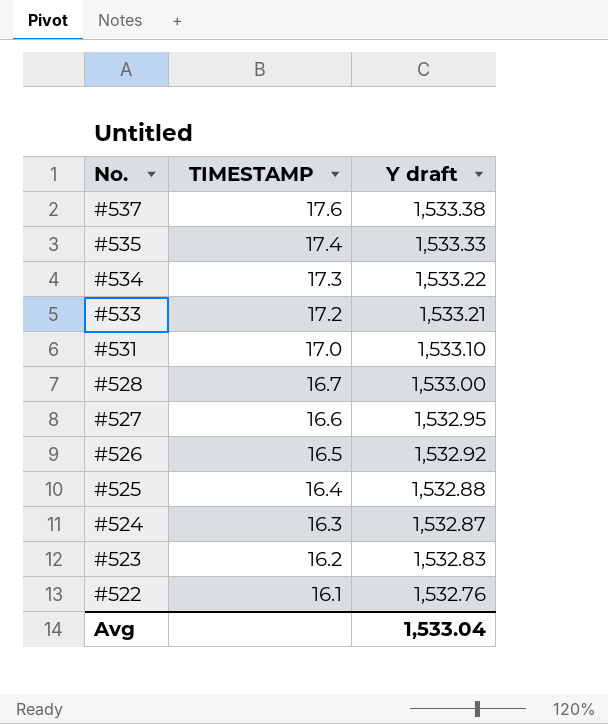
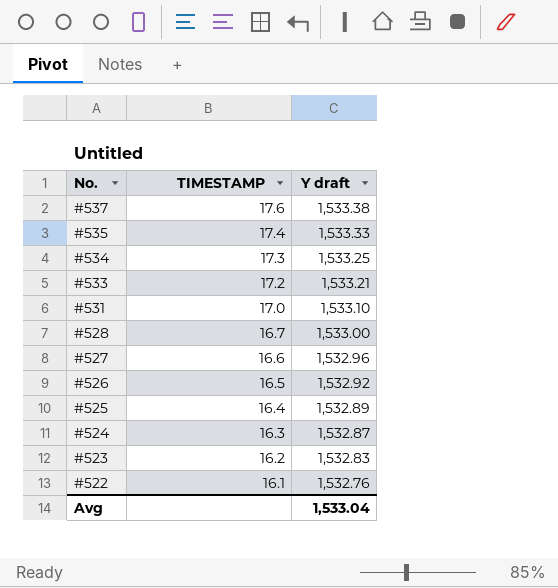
#534 | Y draft: 1,533.22 -> 1,533.25
#527 | Y draft: 1,532.95 -> 1,532.96
#525 | Y draft: 1,532.88 -> 1,532.89

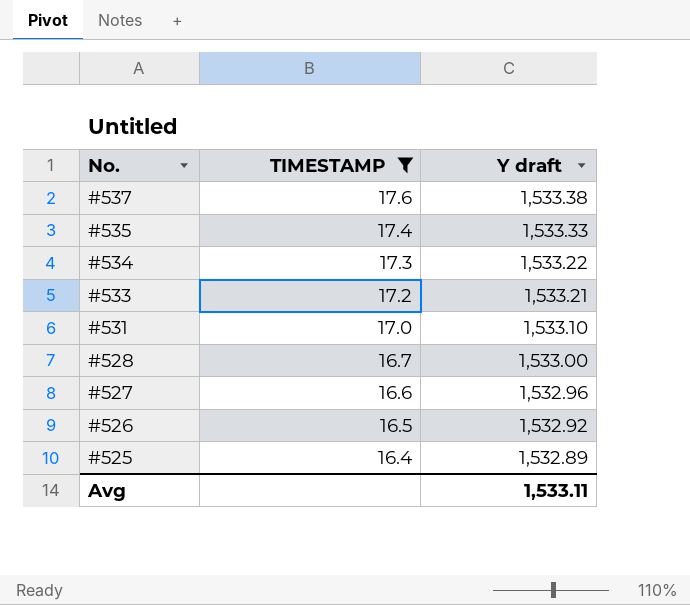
filter: none -> TIMESTAMP >= 16.4
#534 | Y draft: 1,533.25 -> 1,533.22
Avg | Y draft: 1,533.04 -> 1,533.11

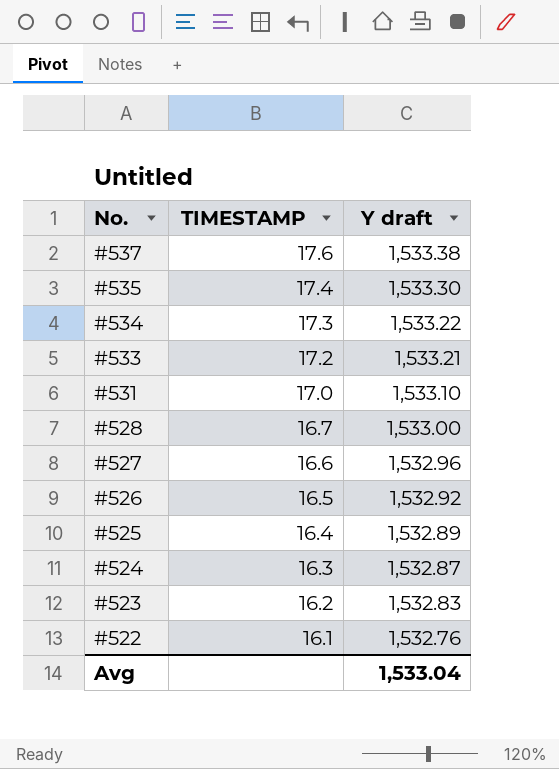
filter: TIMESTAMP >= 16.4 -> none
#535 | Y draft: 1,533.33 -> 1,533.30
Avg | Y draft: 1,533.11 -> 1,533.04

